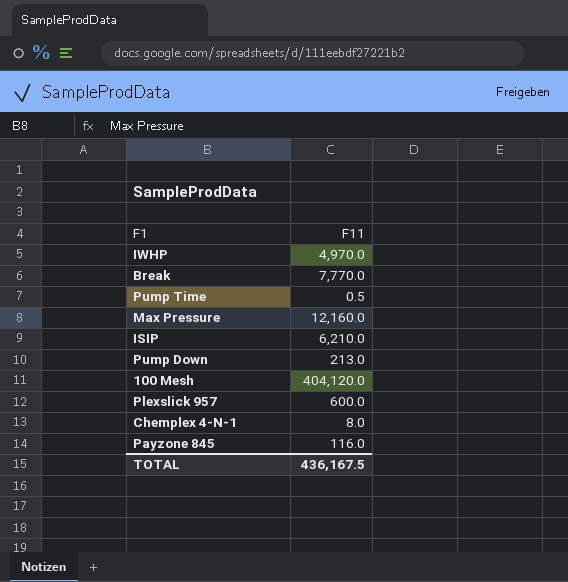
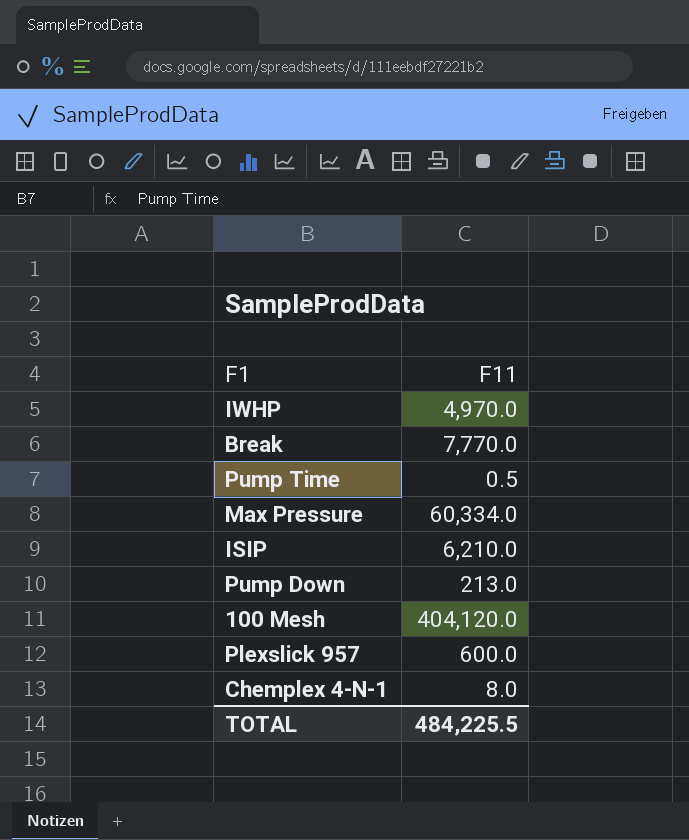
row Payzone 845: 116.0 -> none
Max Pressure | F11: 12,160.0 -> 60,334.0
TOTAL | F11: 436,167.5 -> 484,225.5

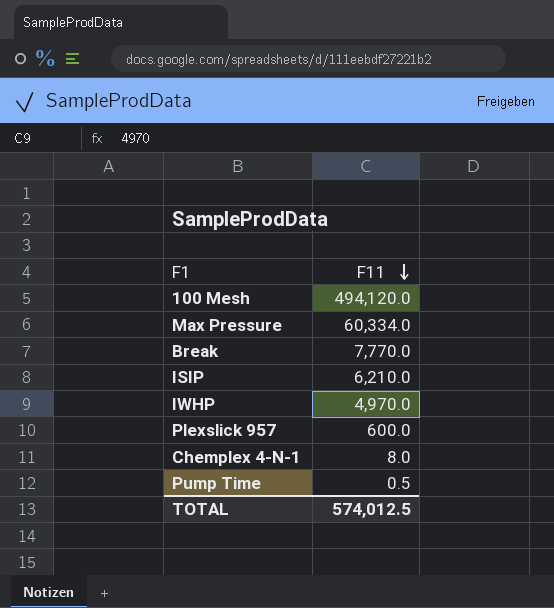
row order: none -> F11 descending
row Pump Down: 213.0 -> none
100 Mesh | F11: 404,120.0 -> 494,120.0
TOTAL | F11: 484,225.5 -> 574,012.5

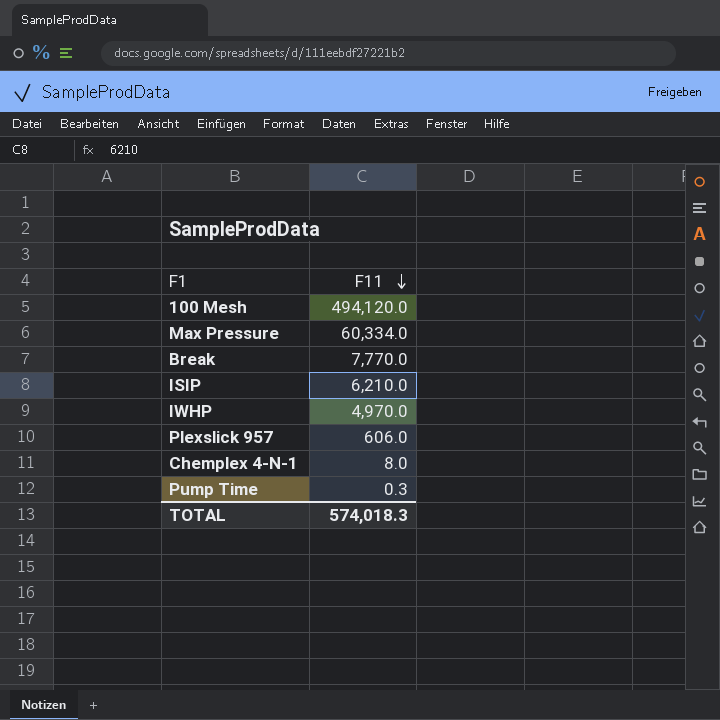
Plexslick 957 | F11: 600.0 -> 606.0
Pump Time | F11: 0.5 -> 0.3
TOTAL | F11: 574,012.5 -> 574,018.3

